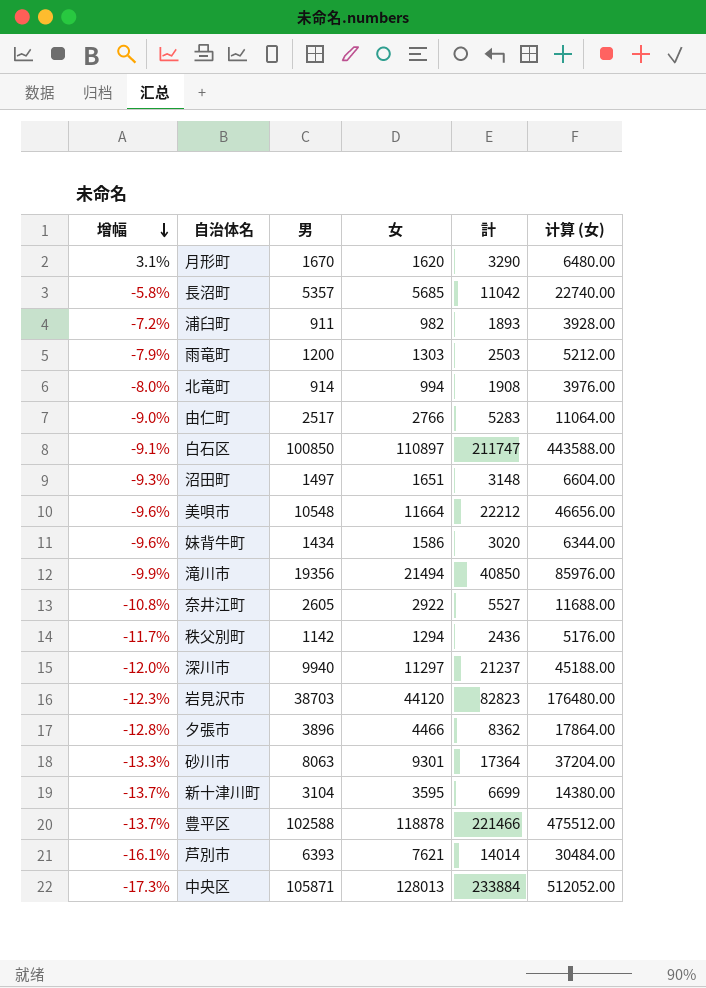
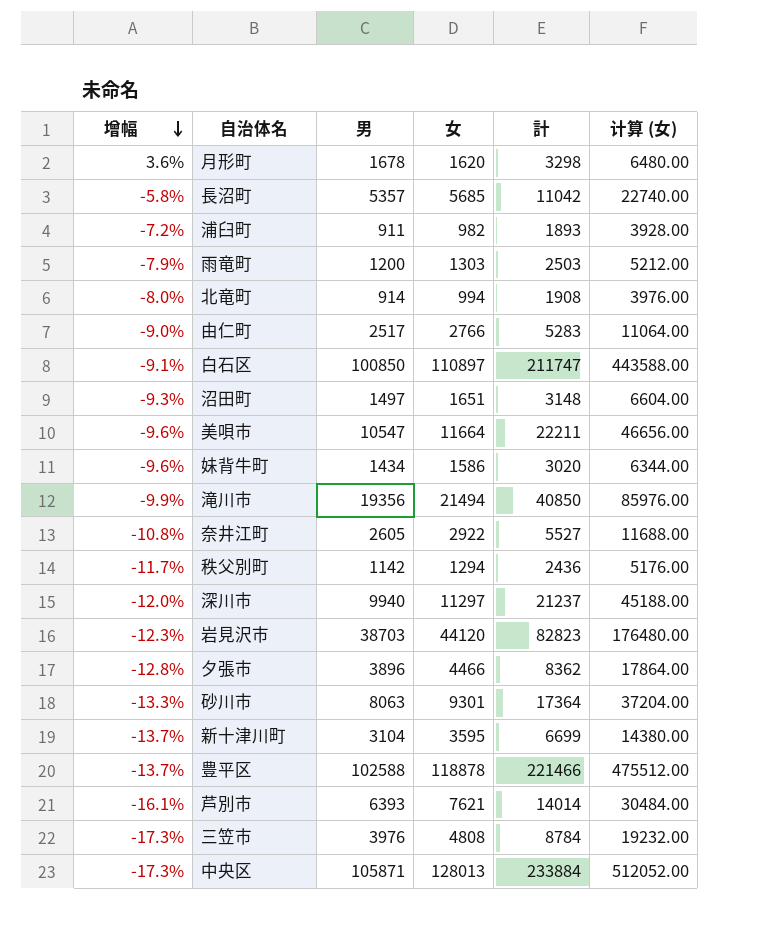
月形町 | 增幅: 3.1% -> 3.6%
月形町 | 男: 1670 -> 1678
月形町 | 計: 3290 -> 3298
美唄市 | 男: 10548 -> 10547
美唄市 | 計: 22212 -> 22211
row 三笠市: none -> -17.3% | 3976 | 4808 | 8784 | 19232.00

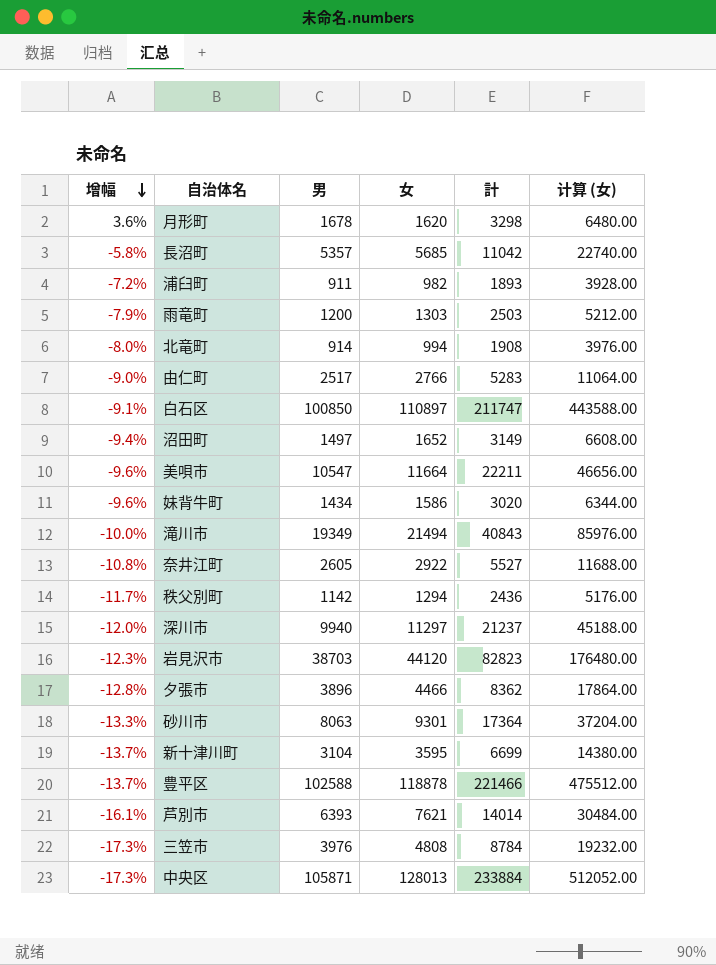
沼田町 | 增幅: -9.3% -> -9.4%
沼田町 | 女: 1651 -> 1652
沼田町 | 計: 3148 -> 3149
沼田町 | 计算 (女): 6604.00 -> 6608.00
滝川市 | 增幅: -9.9% -> -10.0%
滝川市 | 男: 19356 -> 19349
滝川市 | 計: 40850 -> 40843

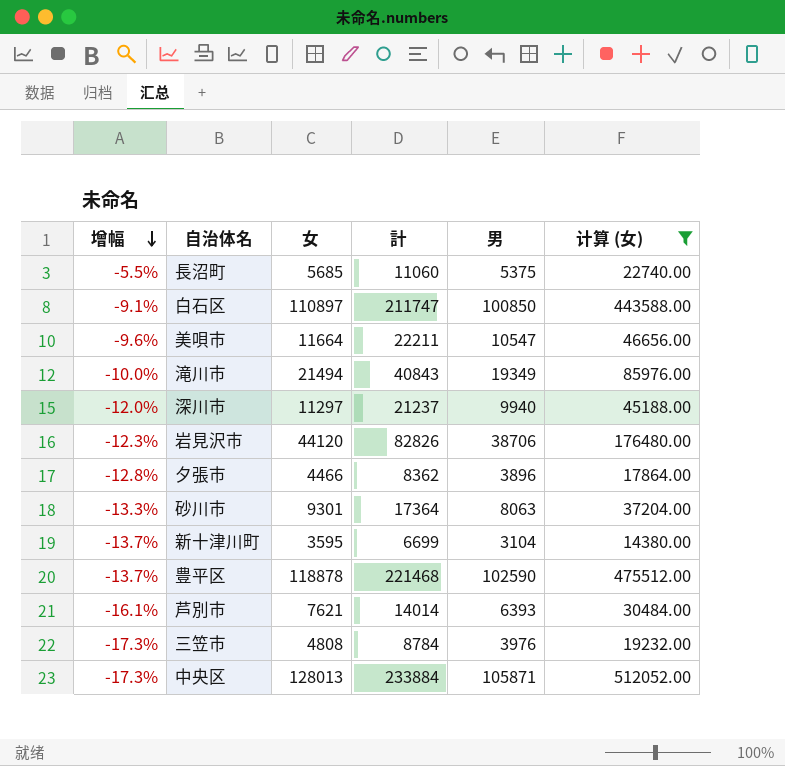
filter: none -> 计算 (女) >= 14380.00
column 男 | position: 3 -> 5
長沼町 | 增幅: -5.8% -> -5.5%
長沼町 | 計: 11042 -> 11060
長沼町 | 男: 5357 -> 5375
岩見沢市 | 計: 82823 -> 82826
岩見沢市 | 男: 38703 -> 38706
豊平区 | 計: 221466 -> 221468
豊平区 | 男: 102588 -> 102590

